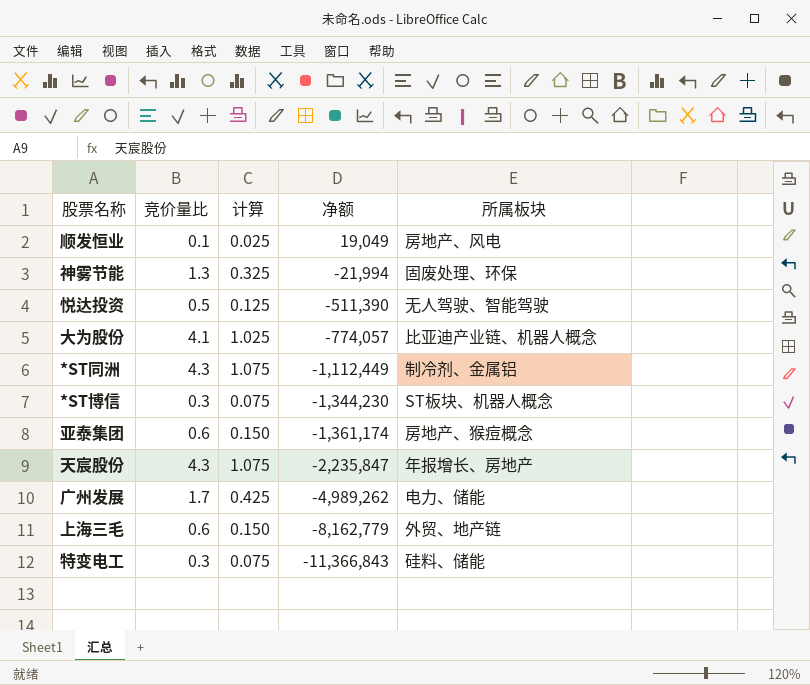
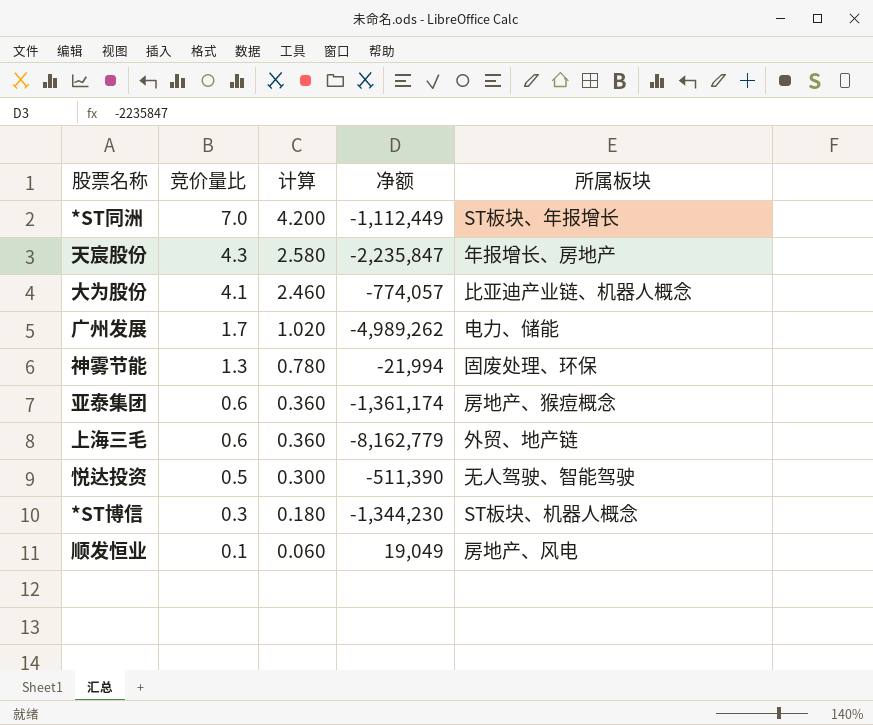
row order: 净额 descending -> 竞价量比 descending
column 计算 | formula: [竞价量比] * 0.25 -> [竞价量比] * 0.6
row 特变电工: 0.3 | 0.075 | -11,366,843 | 硅料、储能 -> none
*ST同洲 | 竞价量比: 4.3 -> 7.0
*ST同洲 | 所属板块: 制冷剂、金属铝 -> ST板块、年报增长

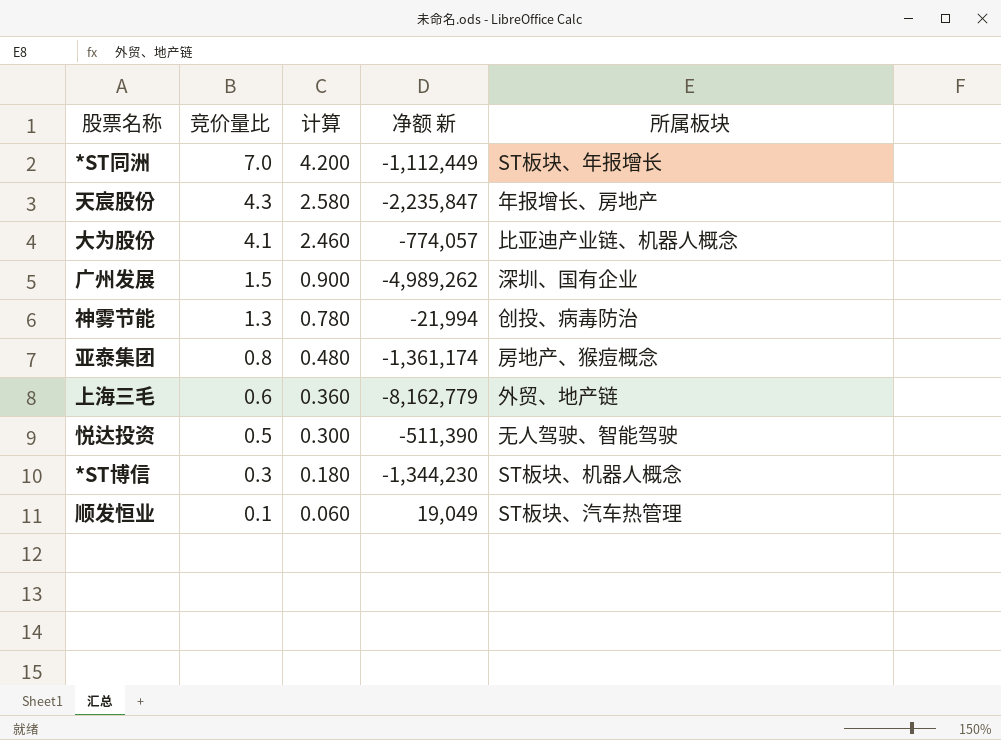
column name: 净额 -> 净额 新
广州发展 | 竞价量比: 1.7 -> 1.5
广州发展 | 计算: 1.020 -> 0.900
广州发展 | 所属板块: 电力、储能 -> 深圳、国有企业
神雾节能 | 所属板块: 固废处理、环保 -> 创投、病毒防治
亚泰集团 | 竞价量比: 0.6 -> 0.8
亚泰集团 | 计算: 0.360 -> 0.480
顺发恒业 | 所属板块: 房地产、风电 -> ST板块、汽车热管理

